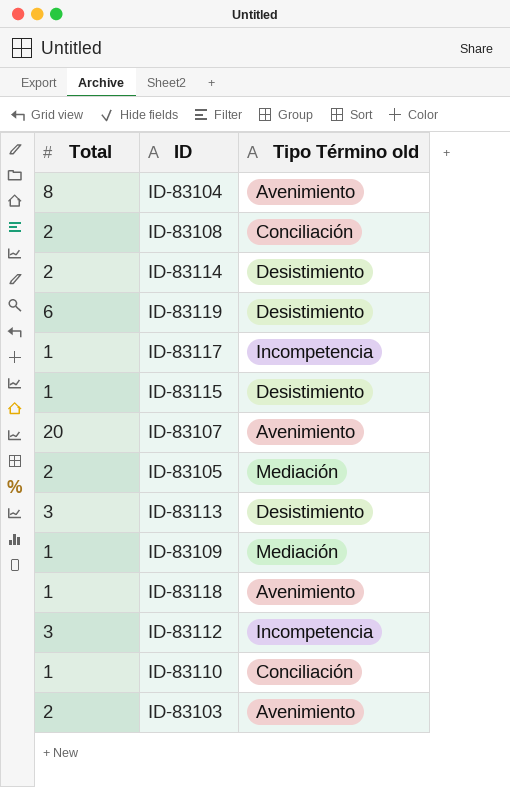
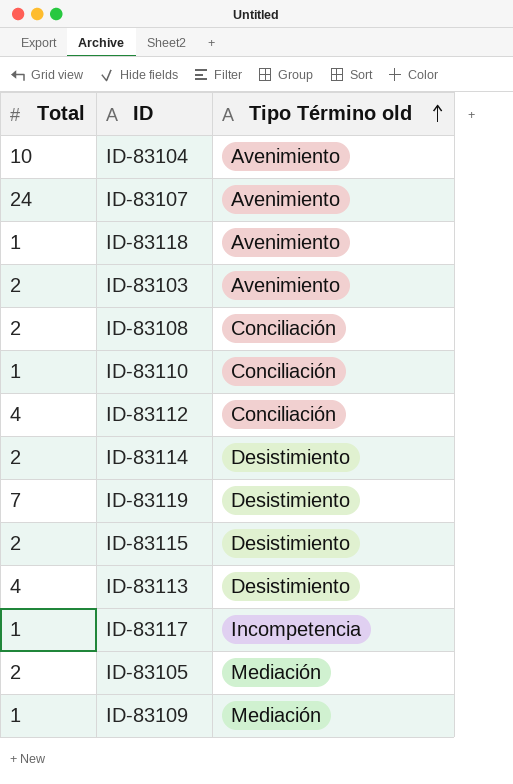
row order: none -> Tipo Término old ascending
ID-83104 | Total: 8 -> 10
ID-83107 | Total: 20 -> 24
ID-83112 | Total: 3 -> 4
ID-83112 | Tipo Término old: Incompetencia -> Conciliación
ID-83119 | Total: 6 -> 7
ID-83115 | Total: 1 -> 2
ID-83113 | Total: 3 -> 4

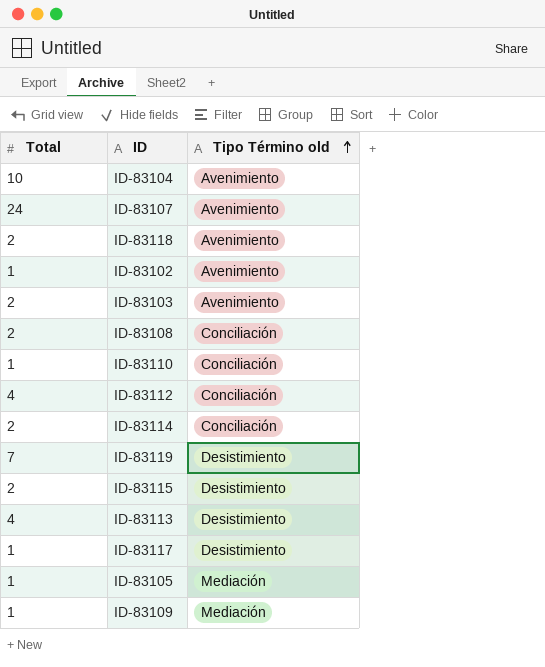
ID-83118 | Total: 1 -> 2
row ID-83102: none -> 1 | Avenimiento
ID-83114 | Tipo Término old: Desistimiento -> Conciliación
ID-83117 | Tipo Término old: Incompetencia -> Desistimiento
ID-83105 | Total: 2 -> 1

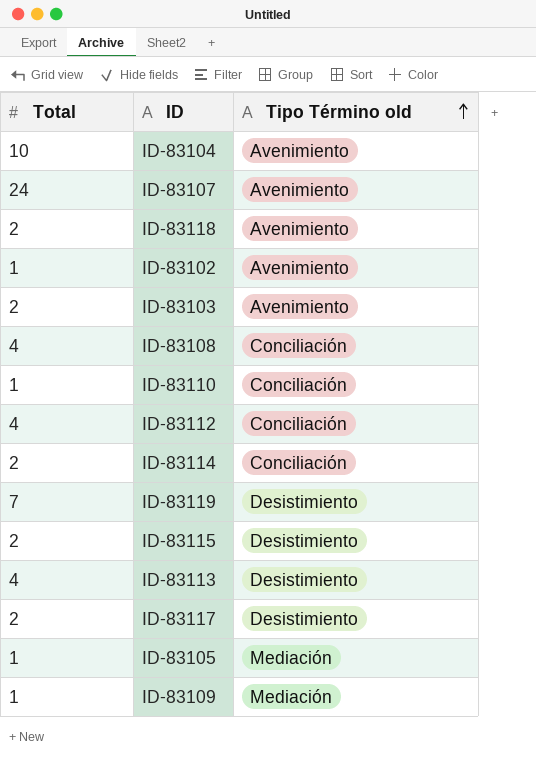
ID-83108 | Total: 2 -> 4
ID-83117 | Total: 1 -> 2

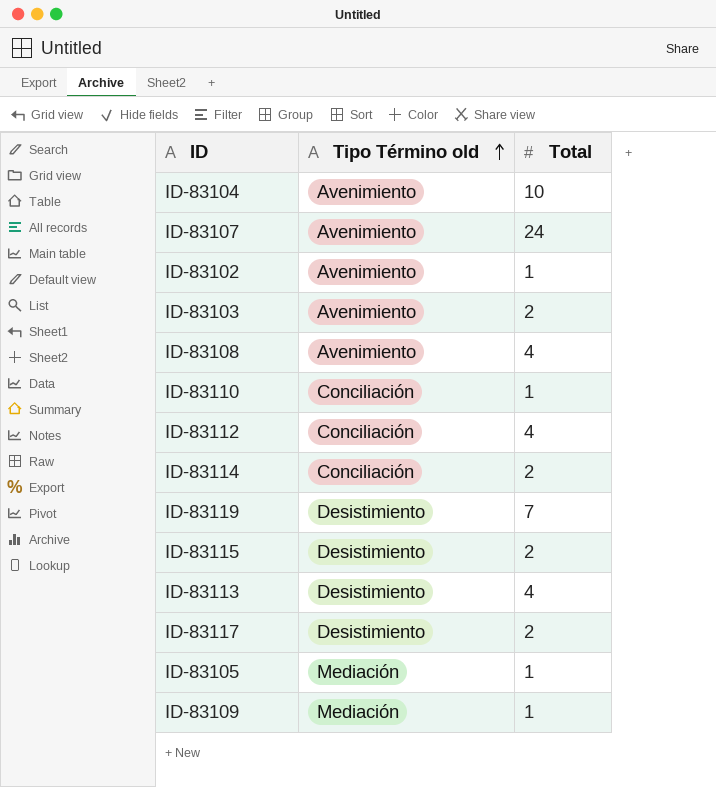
column Total | position: 1 -> 3
row ID-83118: 2 | Avenimiento -> none
ID-83108 | Tipo Término old: Conciliación -> Avenimiento

